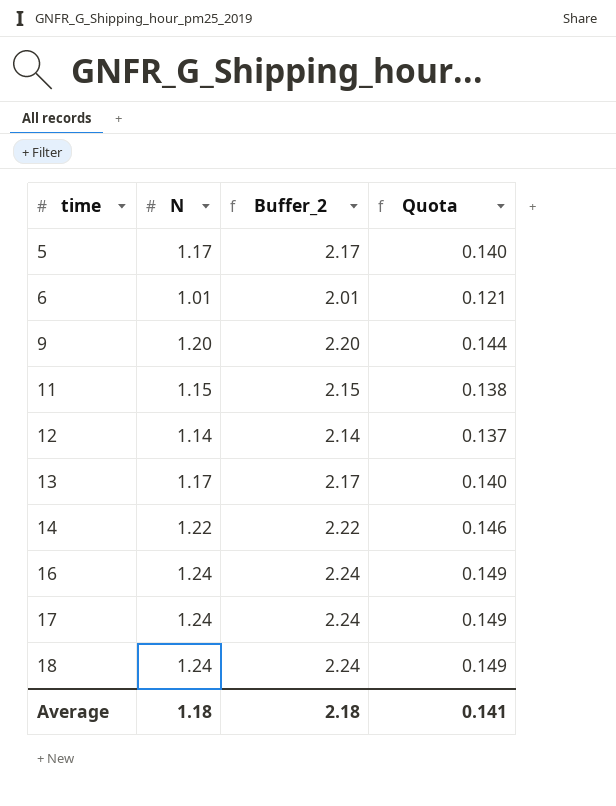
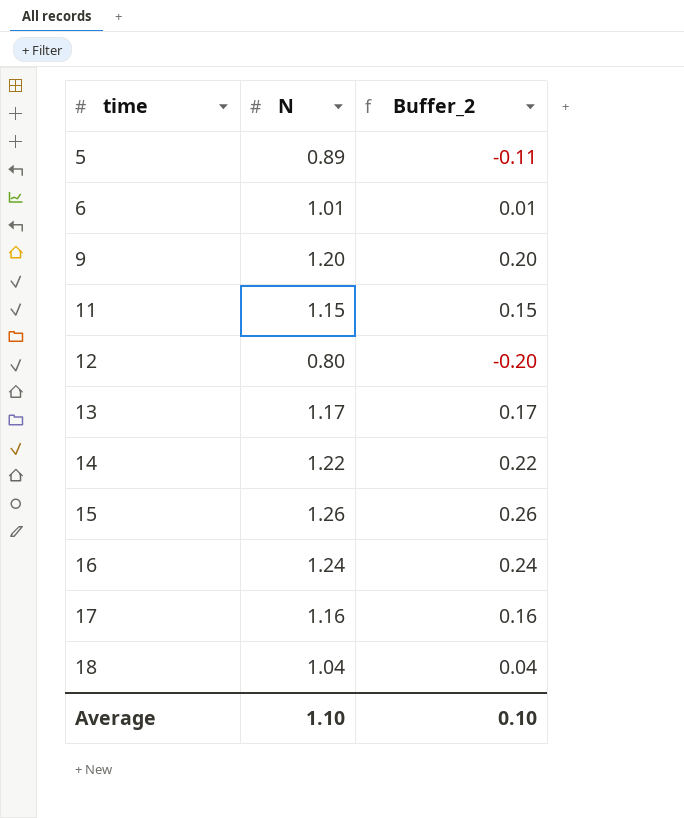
column Quota | formula: [N] * 0.12 -> none
column Buffer_2 | formula: [N] + 1 -> [N] - 1
5 | N: 1.17 -> 0.89
12 | N: 1.14 -> 0.80
row 15: none -> 1.26 | 0.26
17 | N: 1.24 -> 1.16
18 | N: 1.24 -> 1.04
Average | N: 1.18 -> 1.10
Average | Buffer_2: 2.18 -> 0.10

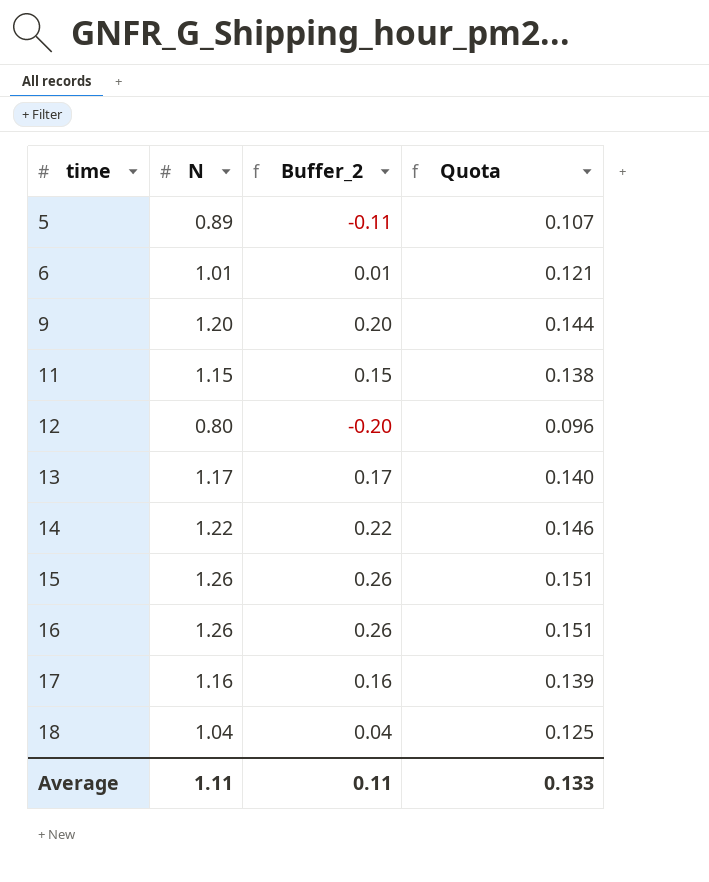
column Quota | formula: none -> [N] * 0.12
16 | N: 1.24 -> 1.26
16 | Buffer_2: 0.24 -> 0.26
Average | N: 1.10 -> 1.11
Average | Buffer_2: 0.10 -> 0.11

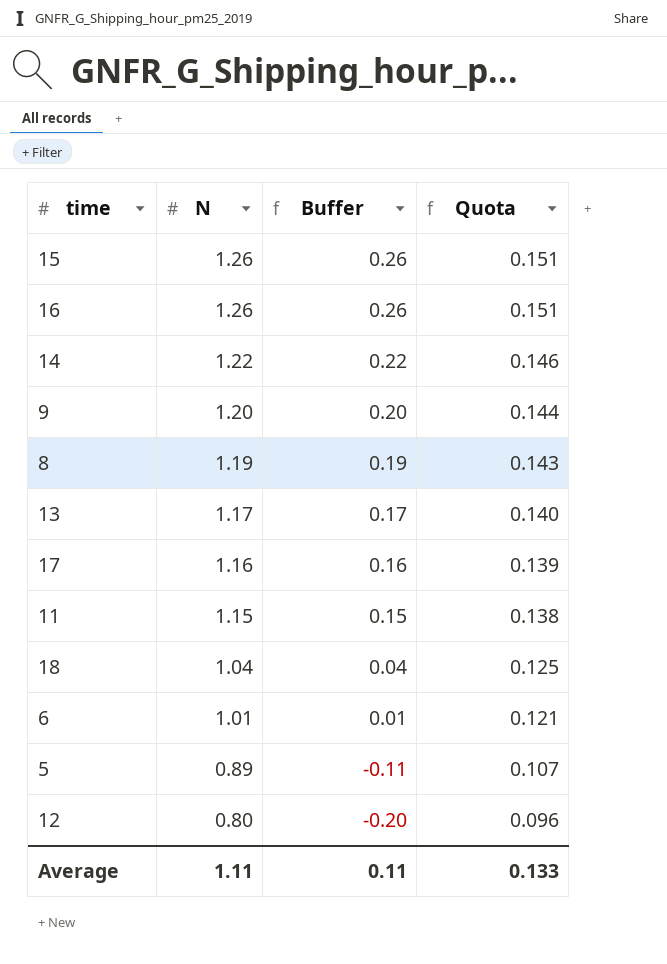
row order: time ascending -> N descending
column name: Buffer_2 -> Buffer
row 8: none -> 1.19 | 0.19 | 0.143

